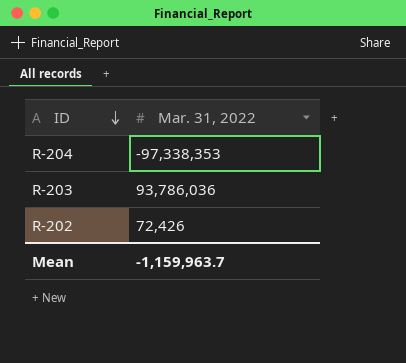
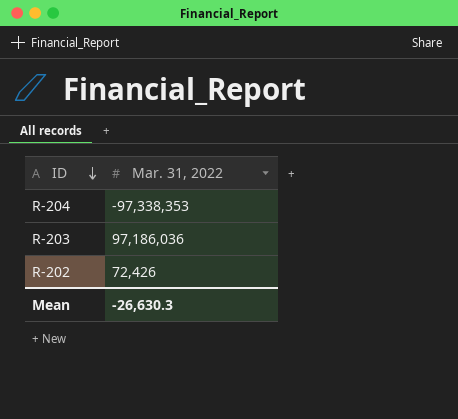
R-203 | Mar. 31, 2022: 93,786,036 -> 97,186,036
Mean | Mar. 31, 2022: -1,159,963.7 -> -26,630.3

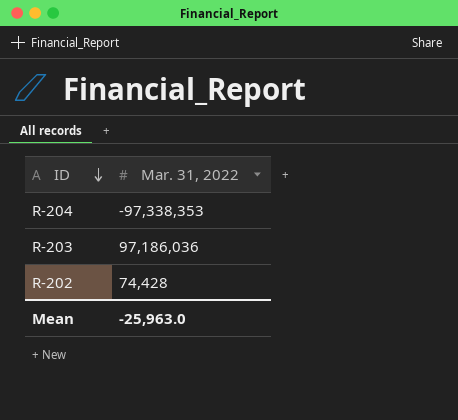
R-202 | Mar. 31, 2022: 72,426 -> 74,428
Mean | Mar. 31, 2022: -26,630.3 -> -25,963.0

